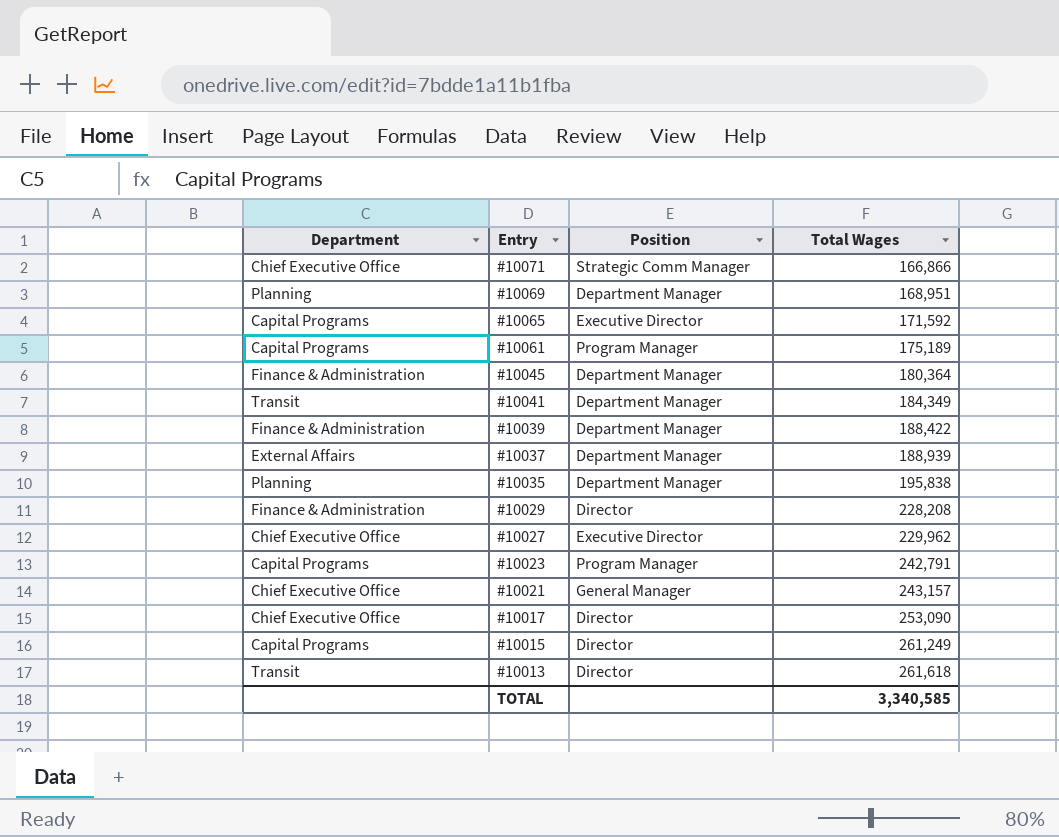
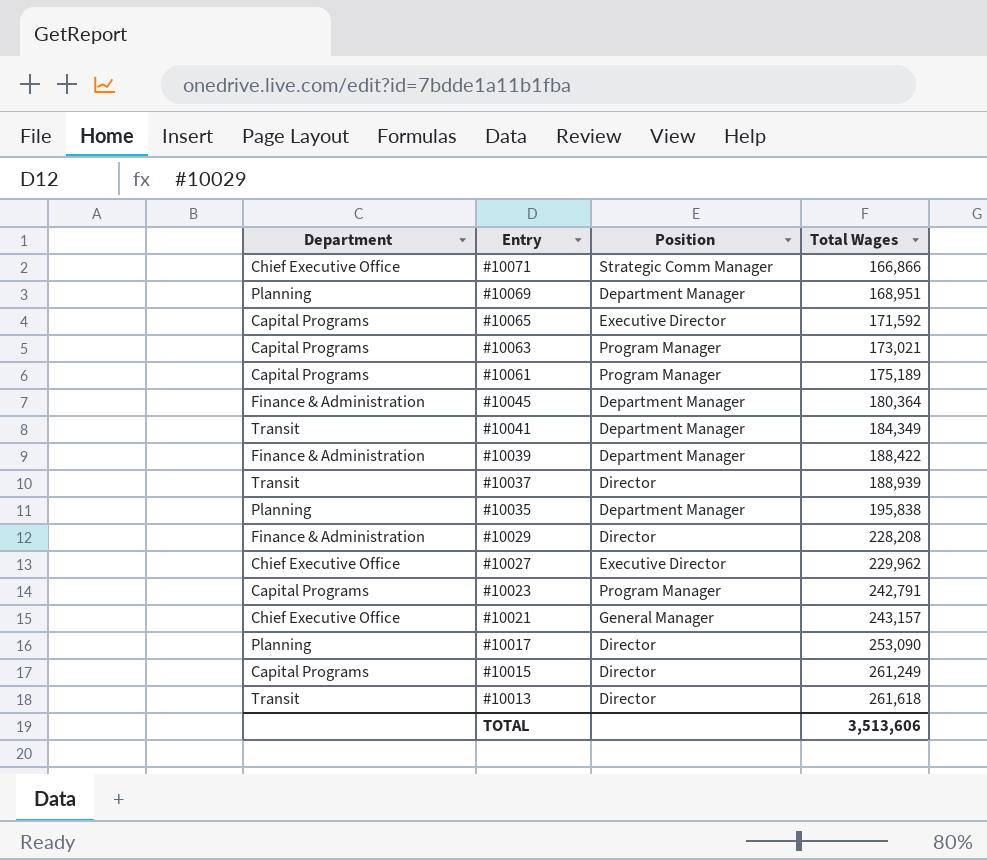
row #10063: none -> Capital Programs | Program Manager | 173,021
#10037 | Department: External Affairs -> Transit
#10037 | Position: Department Manager -> Director
#10017 | Department: Chief Executive Office -> Planning
TOTAL | Total Wages: 3,340,585 -> 3,513,606

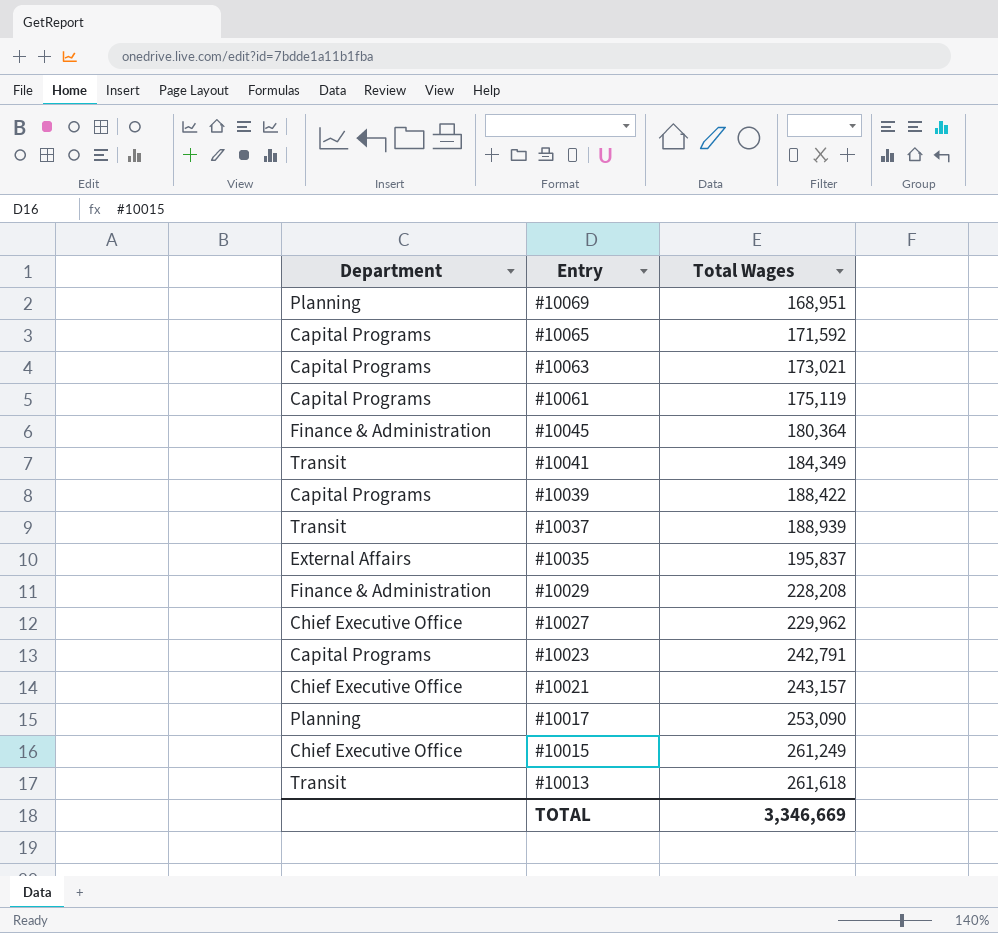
column Position | position: 3 -> none
row #10071: Chief Executive Office | Strategic Comm Manager | 166,866 -> none
#10061 | Total Wages: 175,189 -> 175,119
#10039 | Department: Finance & Administration -> Capital Programs
#10035 | Department: Planning -> External Affairs
#10035 | Total Wages: 195,838 -> 195,837
#10015 | Department: Capital Programs -> Chief Executive Office
TOTAL | Total Wages: 3,513,606 -> 3,346,669

